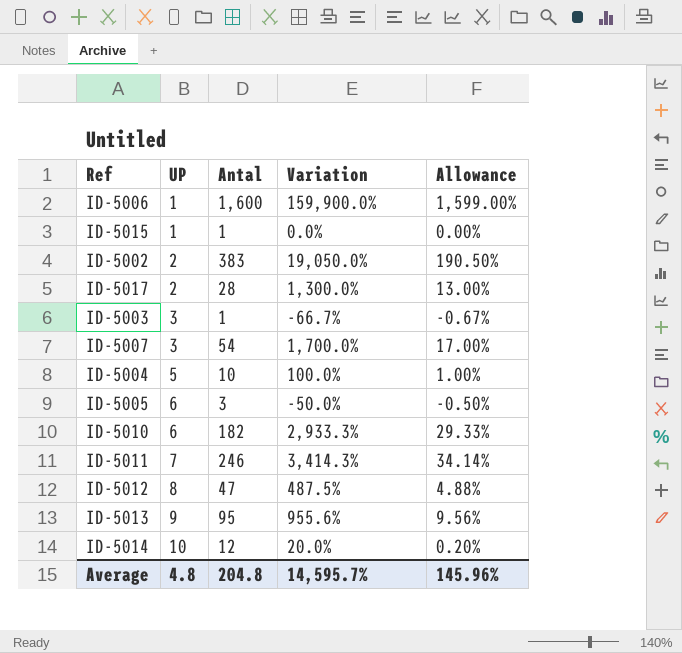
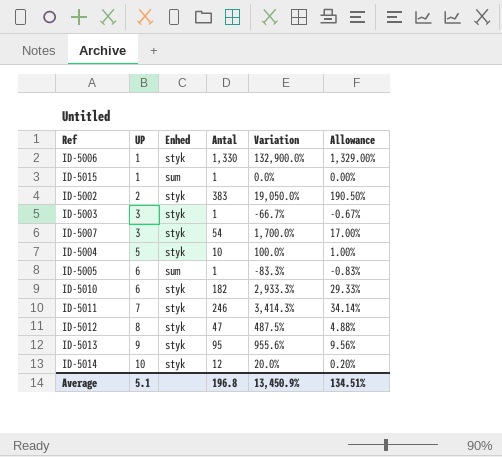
column Enhed | position: none -> 3
row ID-5017: 2 | 28 | 1,300.0% | 13.00% -> none
ID-5006 | Antal: 1,600 -> 1,330
ID-5006 | Variation: 159,900.0% -> 132,900.0%
ID-5006 | Allowance: 1,599.00% -> 1,329.00%
ID-5005 | Antal: 3 -> 1
ID-5005 | Variation: -50.0% -> -83.3%
ID-5005 | Allowance: -0.50% -> -0.83%
Average | UP: 4.8 -> 5.1
Average | Antal: 204.8 -> 196.8
Average | Variation: 14,595.7% -> 13,450.9%
Average | Allowance: 145.96% -> 134.51%

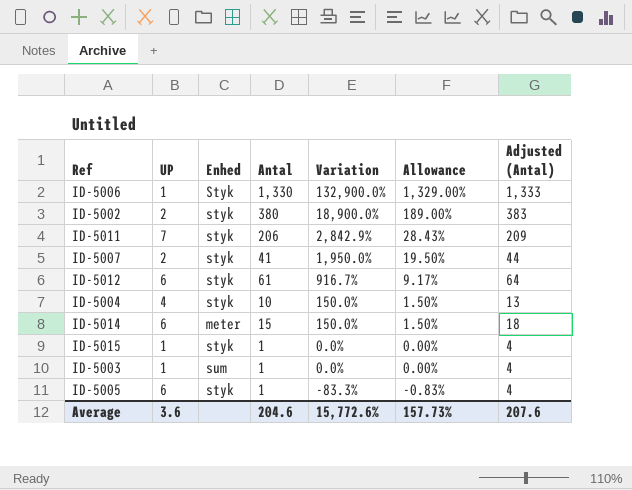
row order: UP ascending -> Variation descending
column Adjusted (Antal) | formula: none -> [Antal] + 3
row ID-5010: 6 | styk | 182 | 2,933.3% | 29.33% -> none
row ID-5013: 9 | styk | 95 | 955.6% | 9.56% -> none
ID-5006 | Enhed: styk -> Styk
ID-5002 | Antal: 383 -> 380
ID-5002 | Variation: 19,050.0% -> 18,900.0%
ID-5002 | Allowance: 190.50% -> 189.00%
ID-5011 | Antal: 246 -> 206
ID-5011 | Variation: 3,414.3% -> 2,842.9%
ID-5011 | Allowance: 34.14% -> 28.43%
ID-5007 | UP: 3 -> 2
ID-5007 | Antal: 54 -> 41
ID-5007 | Variation: 1,700.0% -> 1,950.0%
ID-5007 | Allowance: 17.00% -> 19.50%
ID-5012 | UP: 8 -> 6
ID-5012 | Antal: 47 -> 61
ID-5012 | Variation: 487.5% -> 916.7%
ID-5012 | Allowance: 4.88% -> 9.17%
ID-5004 | UP: 5 -> 4
ID-5004 | Variation: 100.0% -> 150.0%
ID-5004 | Allowance: 1.00% -> 1.50%
ID-5014 | UP: 10 -> 6
ID-5014 | Enhed: styk -> meter
ID-5014 | Antal: 12 -> 15
ID-5014 | Variation: 20.0% -> 150.0%
ID-5014 | Allowance: 0.20% -> 1.50%
ID-5015 | Enhed: sum -> styk
ID-5003 | UP: 3 -> 1
ID-5003 | Enhed: styk -> sum
ID-5003 | Variation: -66.7% -> 0.0%
ID-5003 | Allowance: -0.67% -> 0.00%
ID-5005 | Enhed: sum -> styk
Average | UP: 5.1 -> 3.6
Average | Antal: 196.8 -> 204.6
Average | Variation: 13,450.9% -> 15,772.6%
Average | Allowance: 134.51% -> 157.73%

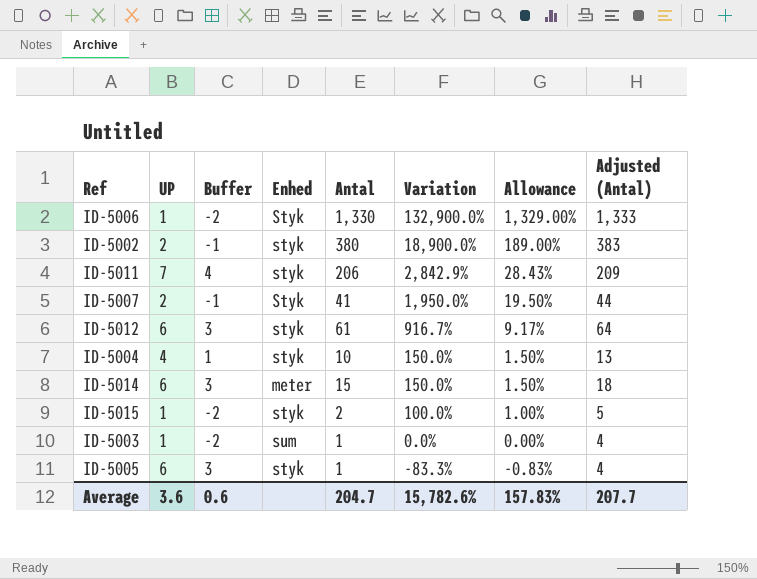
column Buffer | formula: none -> [UP] - 3
ID-5007 | Enhed: styk -> Styk
ID-5015 | Antal: 1 -> 2
ID-5015 | Variation: 0.0% -> 100.0%
ID-5015 | Allowance: 0.00% -> 1.00%
ID-5015 | Adjusted (Antal): 4 -> 5
Average | Antal: 204.6 -> 204.7
Average | Variation: 15,772.6% -> 15,782.6%
Average | Allowance: 157.73% -> 157.83%
Average | Adjusted (Antal): 207.6 -> 207.7

